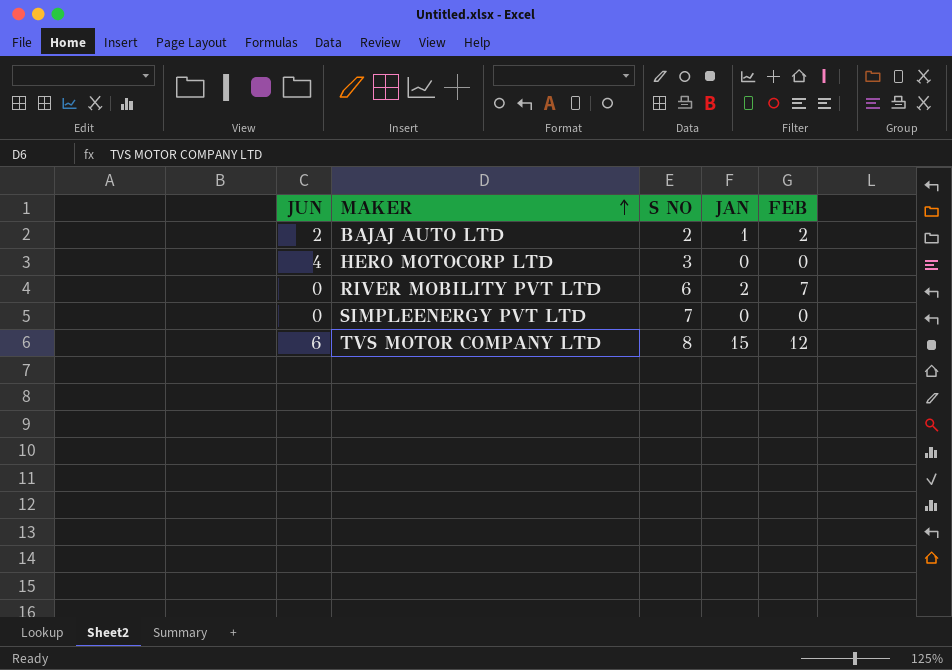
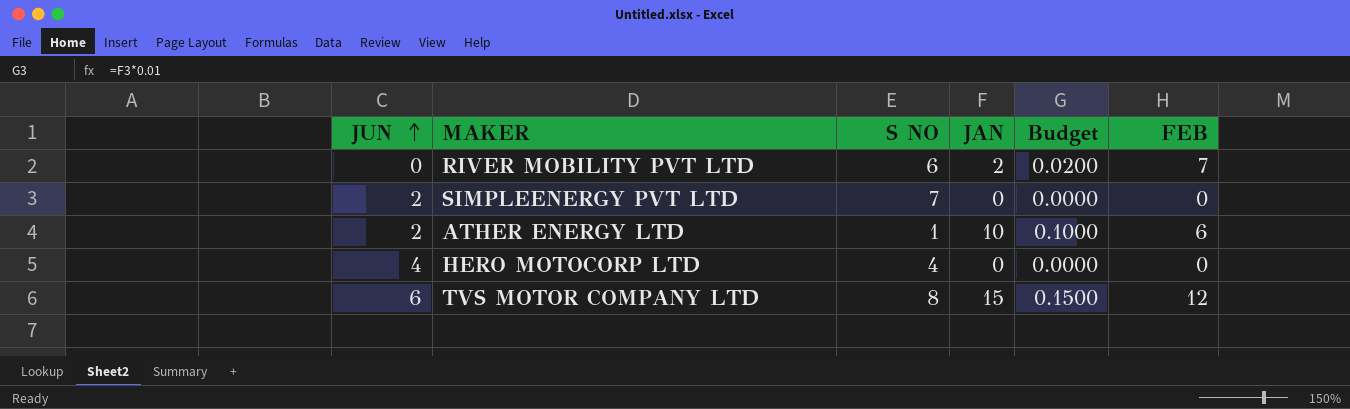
row order: MAKER ascending -> JUN ascending
column Budget | formula: none -> [JAN] * 0.01
row BAJAJ AUTO LTD: 2 | 2 | 1 | 2 -> none
SIMPLEENERGY PVT LTD | JUN: 0 -> 2
row ATHER ENERGY LTD: none -> 2 | 1 | 10 | 0.1000 | 6
HERO MOTOCORP LTD | S NO: 3 -> 4

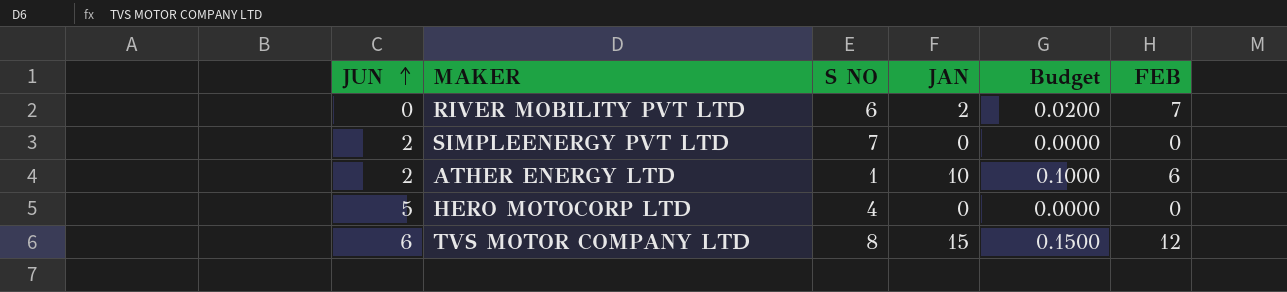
HERO MOTOCORP LTD | JUN: 4 -> 5

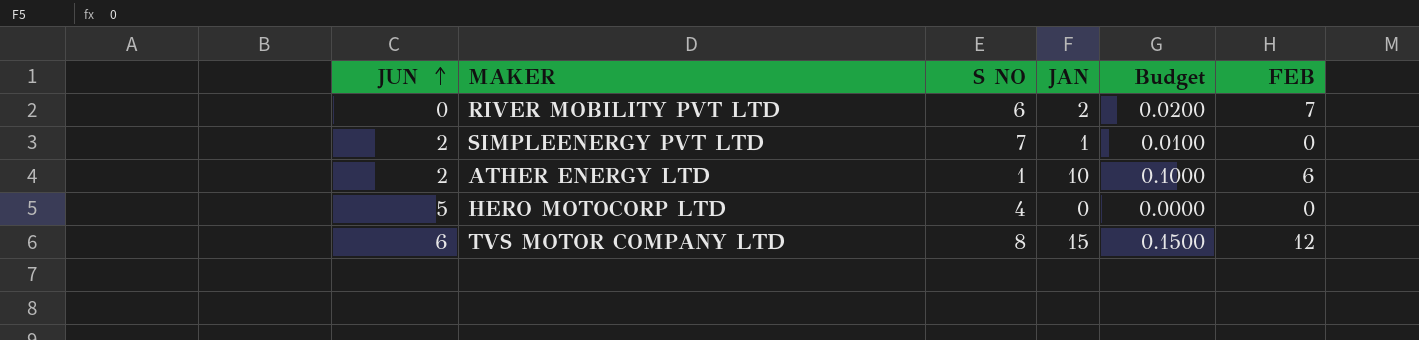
SIMPLEENERGY PVT LTD | JAN: 0 -> 1
SIMPLEENERGY PVT LTD | Budget: 0.0000 -> 0.0100

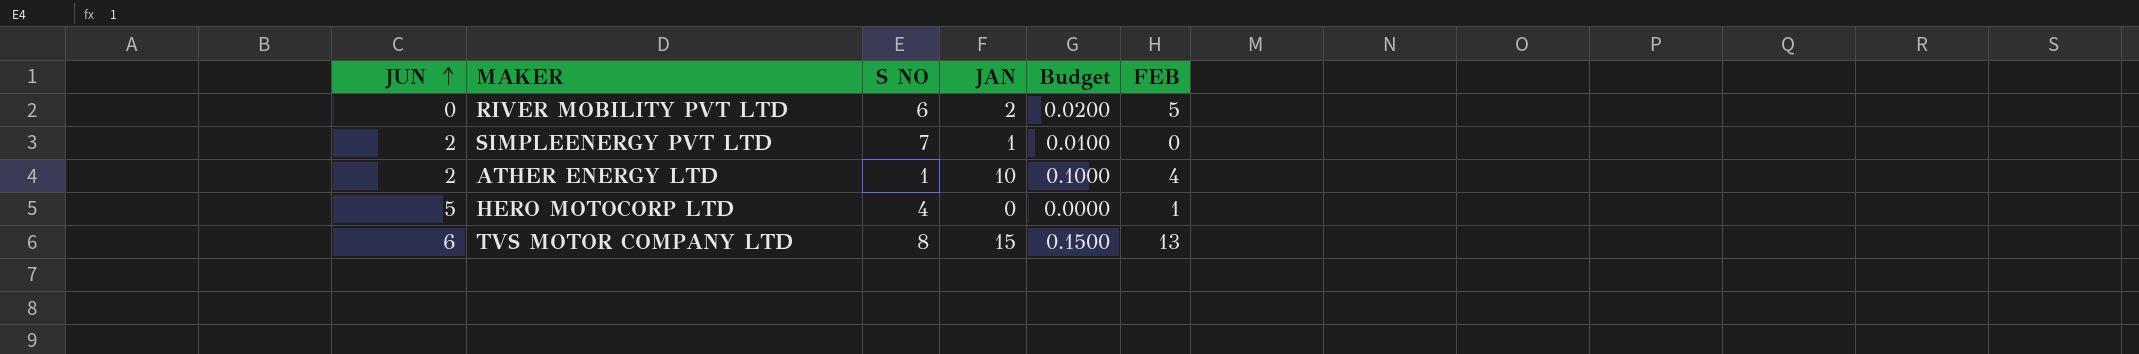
RIVER MOBILITY PVT LTD | FEB: 7 -> 5
ATHER ENERGY LTD | FEB: 6 -> 4
HERO MOTOCORP LTD | FEB: 0 -> 1
TVS MOTOR COMPANY LTD | FEB: 12 -> 13

